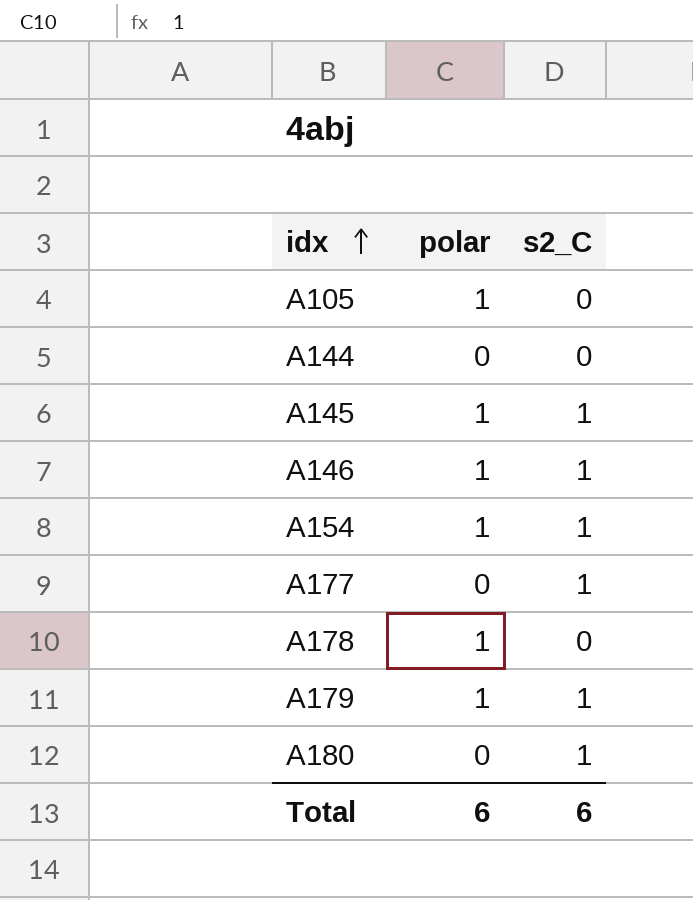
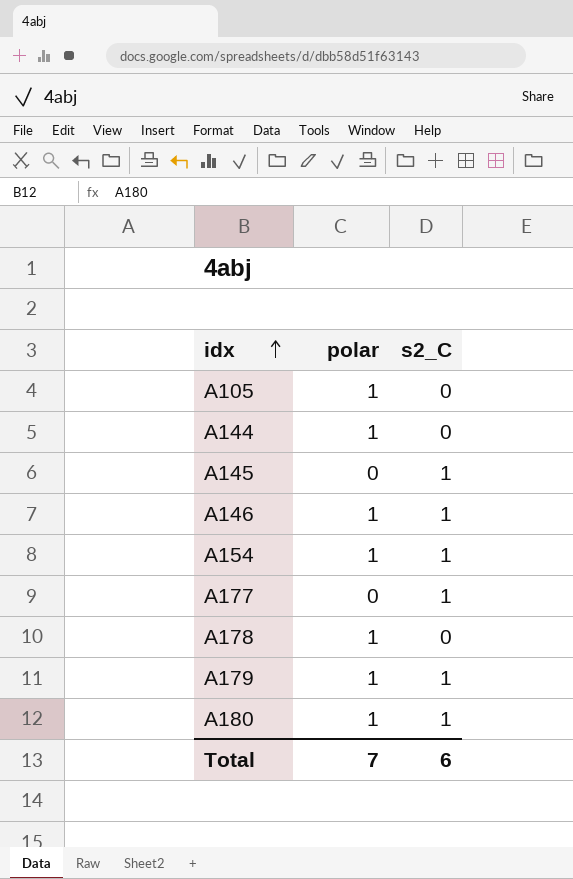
A144 | polar: 0 -> 1
A145 | polar: 1 -> 0
A180 | polar: 0 -> 1
Total | polar: 6 -> 7

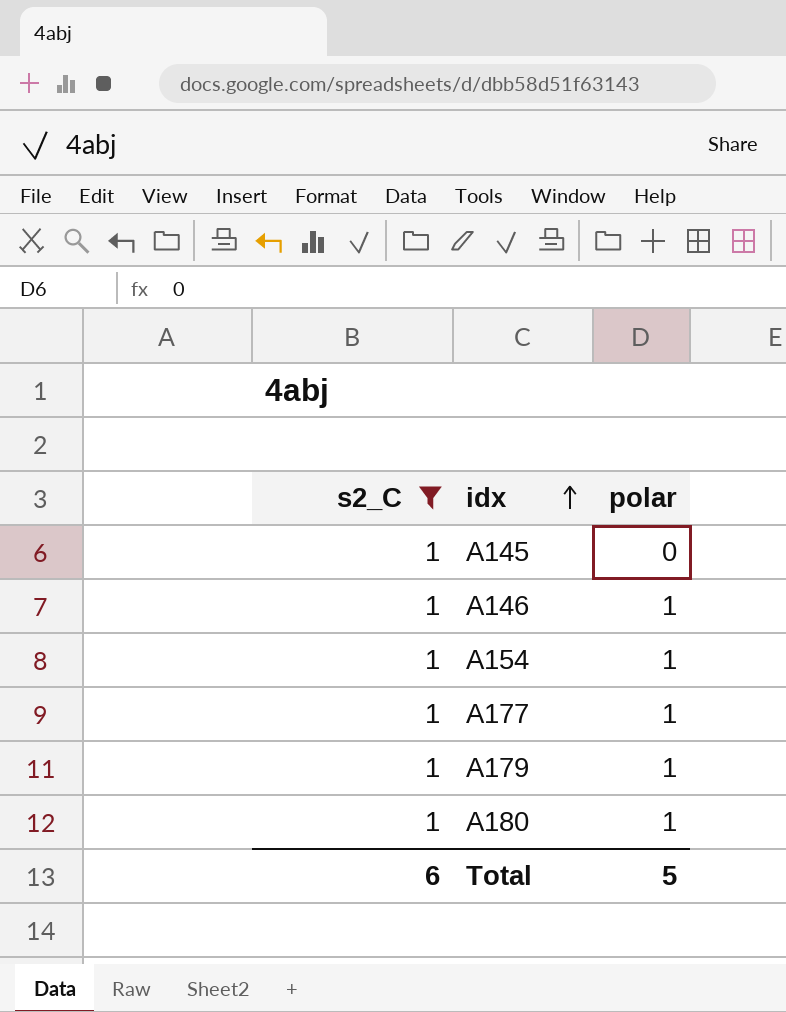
filter: none -> s2_C = 1
column s2_C | position: 3 -> 1
A177 | polar: 0 -> 1
Total | polar: 7 -> 5

